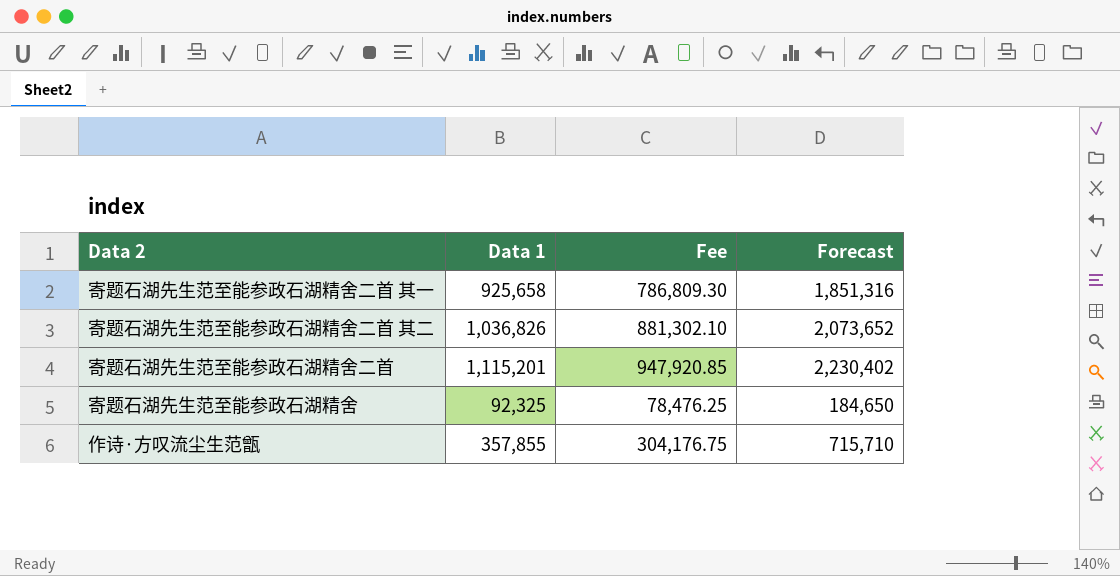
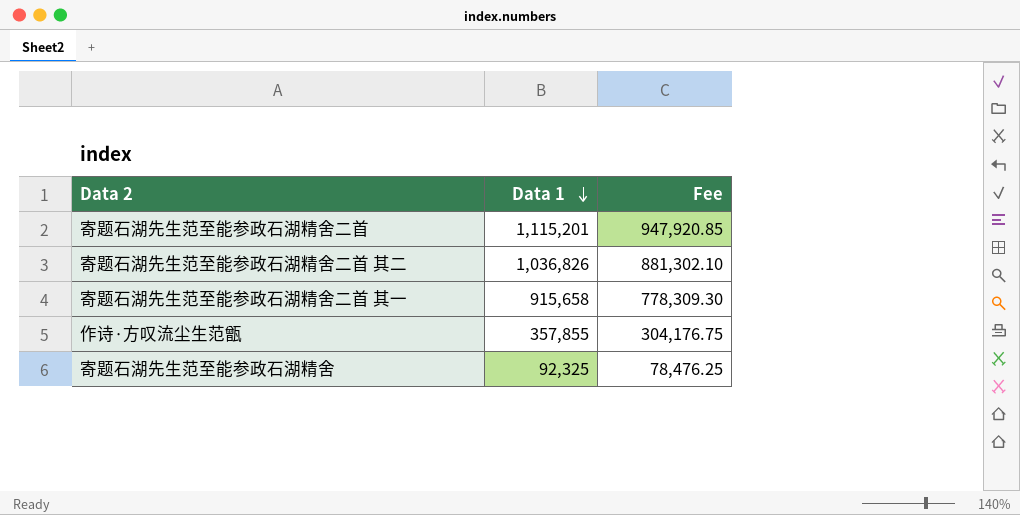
row order: none -> Data 1 descending
column Forecast | formula: [Data 1] * 2 -> none
寄题石湖先生范至能参政石湖精舍二首 其一 | Data 1: 925,658 -> 915,658
寄题石湖先生范至能参政石湖精舍二首 其一 | Fee: 786,809.30 -> 778,309.30

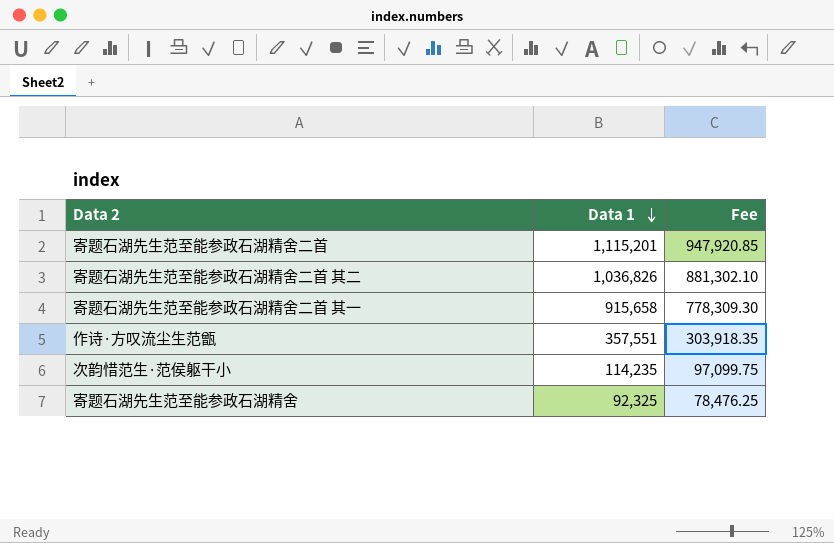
作诗·方叹流尘生范甑 | Data 1: 357,855 -> 357,551
作诗·方叹流尘生范甑 | Fee: 304,176.75 -> 303,918.35
row 次韵惜范生·范侯躯干小: none -> 114,235 | 97,099.75

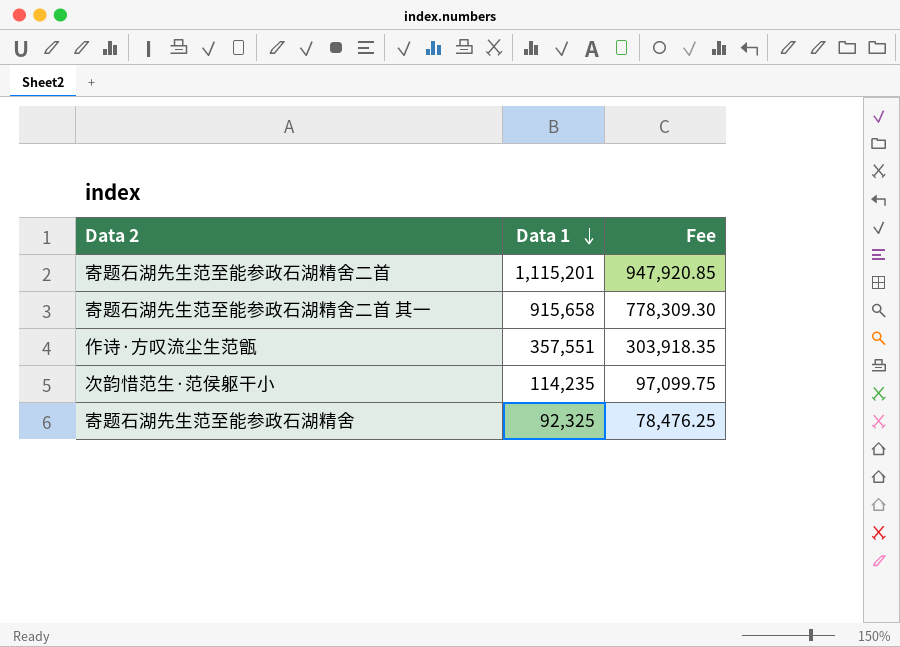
row 寄题石湖先生范至能参政石湖精舍二首 其二: 1,036,826 | 881,302.10 -> none

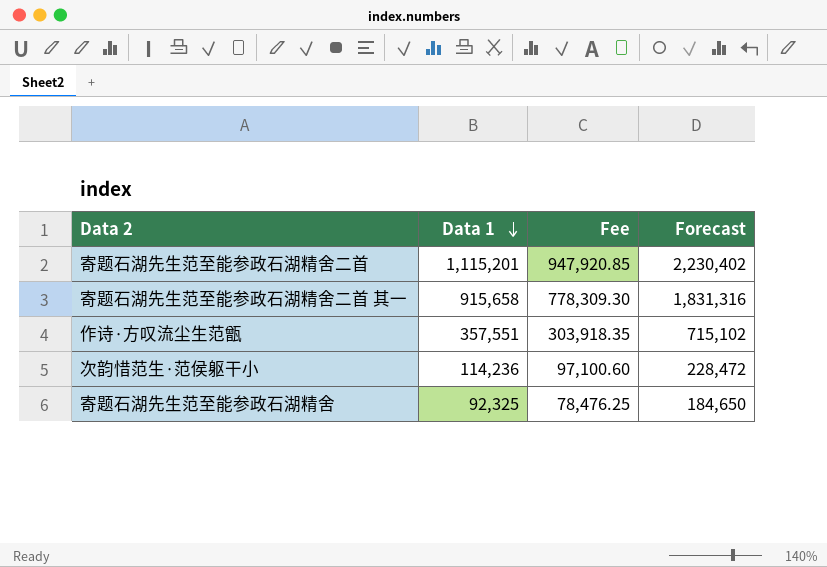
column Forecast | formula: none -> [Data 1] * 2
次韵惜范生·范侯躯干小 | Data 1: 114,235 -> 114,236
次韵惜范生·范侯躯干小 | Fee: 97,099.75 -> 97,100.60

